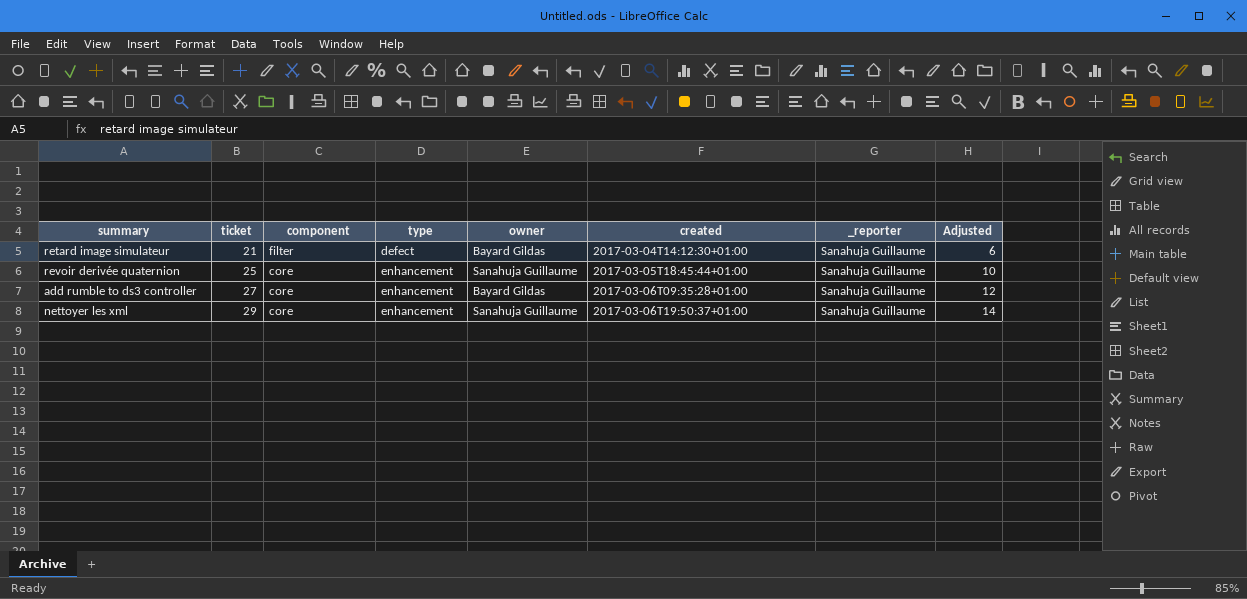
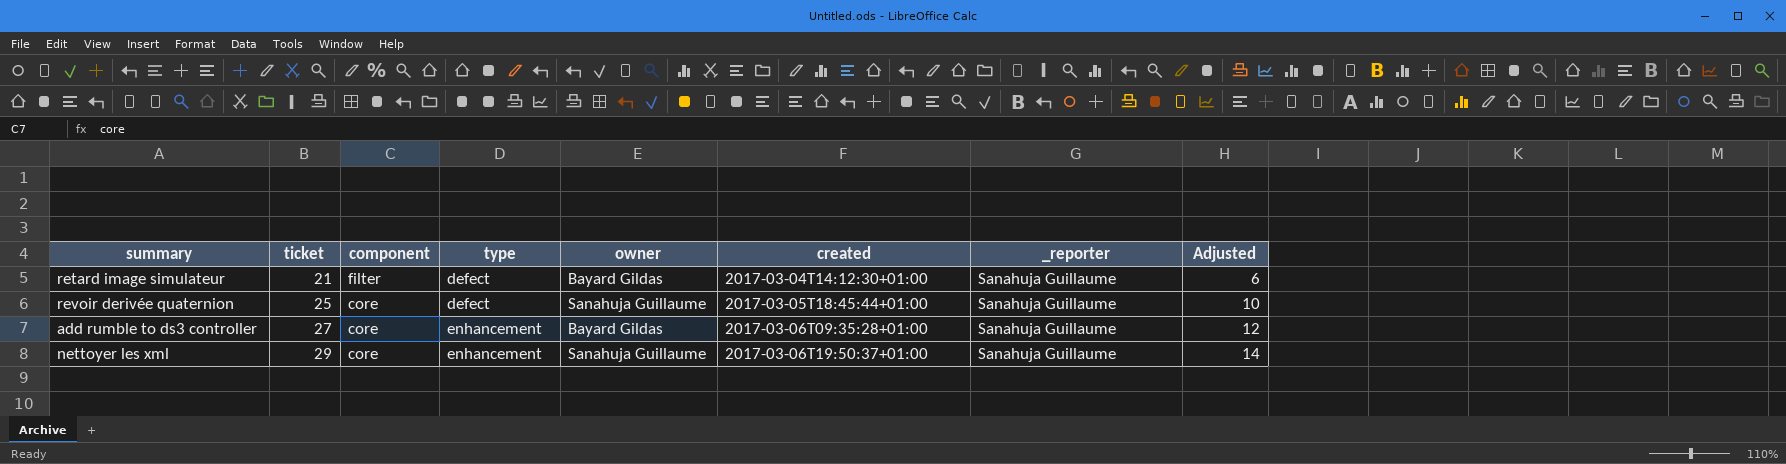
revoir derivée quaternion | type: enhancement -> defect

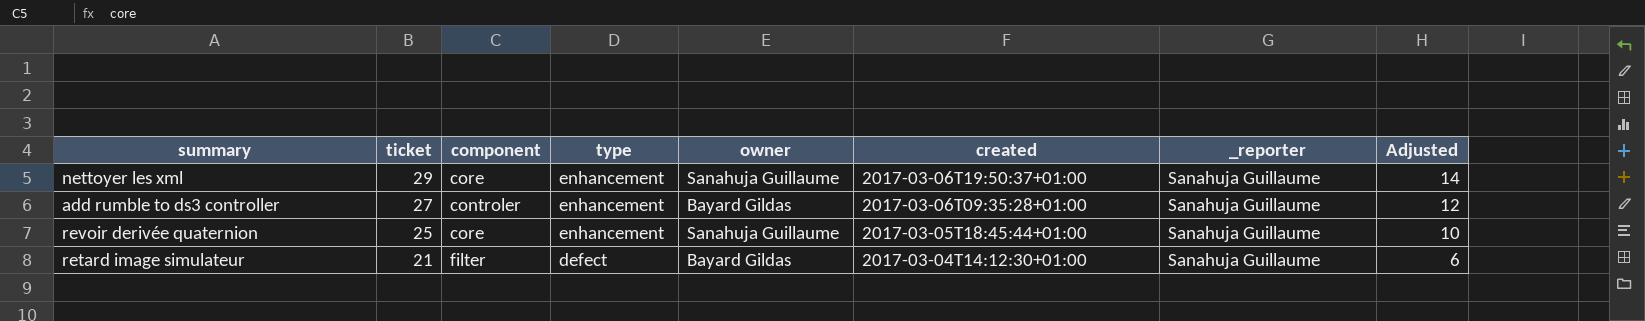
row order: ticket ascending -> ticket descending
add rumble to ds3 controller | component: core -> controler
revoir derivée quaternion | type: defect -> enhancement

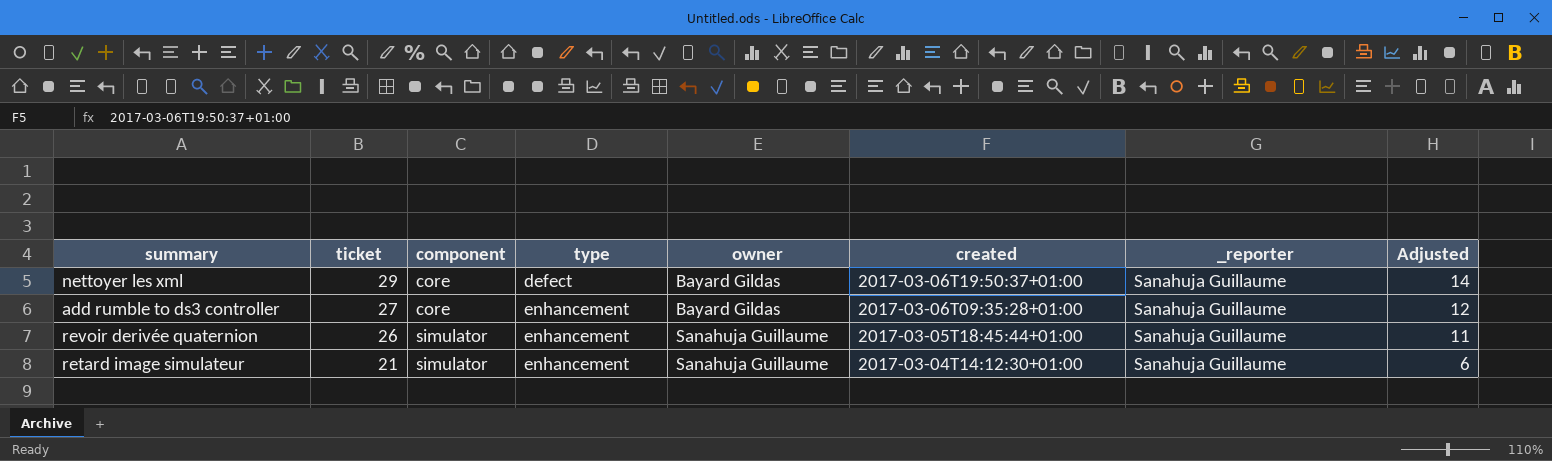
nettoyer les xml | type: enhancement -> defect
nettoyer les xml | owner: Sanahuja Guillaume -> Bayard Gildas
add rumble to ds3 controller | component: controler -> core
revoir derivée quaternion | ticket: 25 -> 26
revoir derivée quaternion | component: core -> simulator
revoir derivée quaternion | Adjusted: 10 -> 11
retard image simulateur | component: filter -> simulator
retard image simulateur | type: defect -> enhancement
retard image simulateur | owner: Bayard Gildas -> Sanahuja Guillaume

